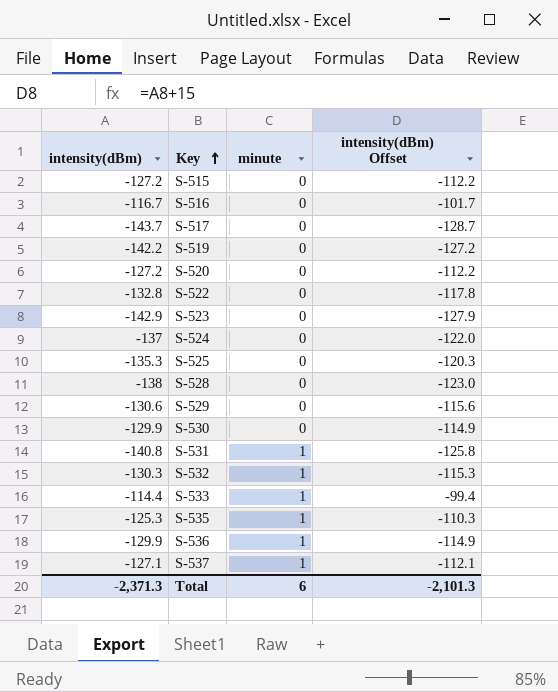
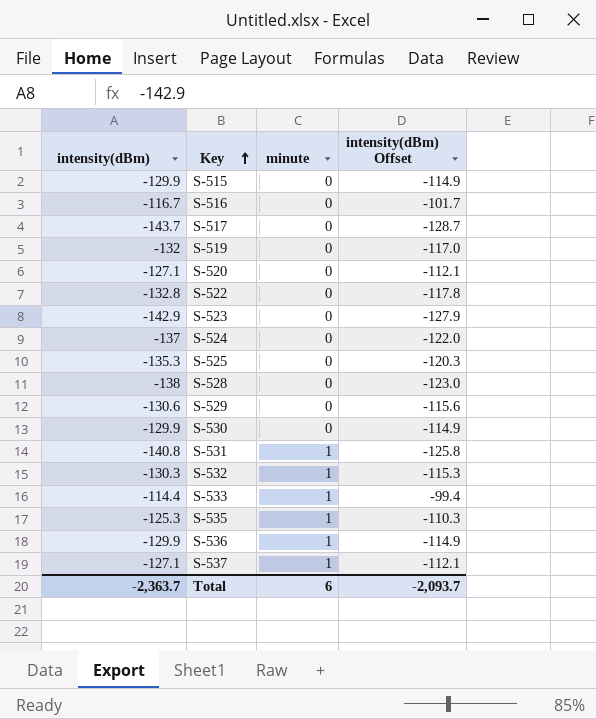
S-515 | intensity(dBm): -127.2 -> -129.9
S-515 | intensity(dBm) Offset: -112.2 -> -114.9
S-519 | intensity(dBm): -142.2 -> -132
S-519 | intensity(dBm) Offset: -127.2 -> -117.0
S-520 | intensity(dBm): -127.2 -> -127.1
S-520 | intensity(dBm) Offset: -112.2 -> -112.1
Total | intensity(dBm): -2,371.3 -> -2,363.7
Total | intensity(dBm) Offset: -2,101.3 -> -2,093.7

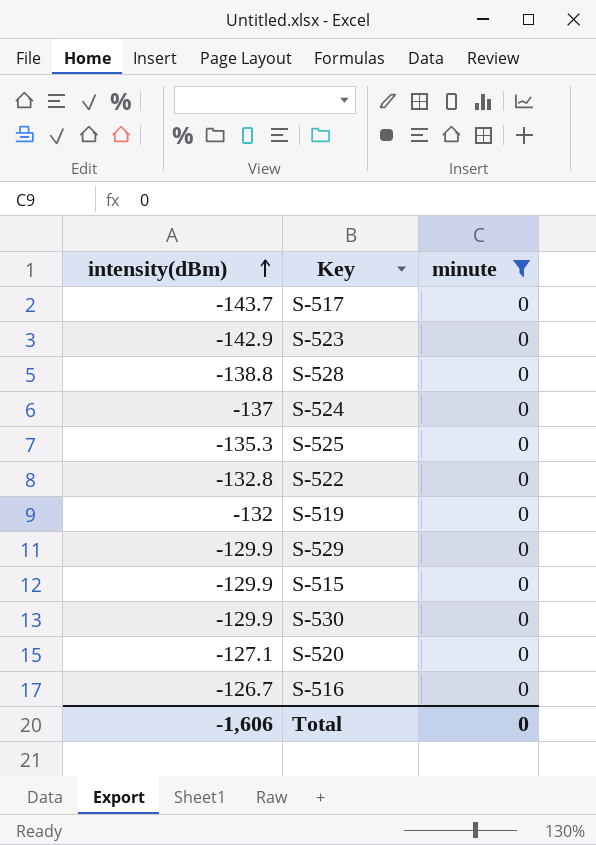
filter: none -> minute = 0
row order: Key ascending -> intensity(dBm) ascending
column intensity(dBm) Offset | formula: [intensity(dBm)] + 15 -> none
S-528 | intensity(dBm): -138 -> -138.8
S-529 | intensity(dBm): -130.6 -> -129.9
S-516 | intensity(dBm): -116.7 -> -126.7
Total | intensity(dBm): -2,363.7 -> -1,606
Total | minute: 6 -> 0

